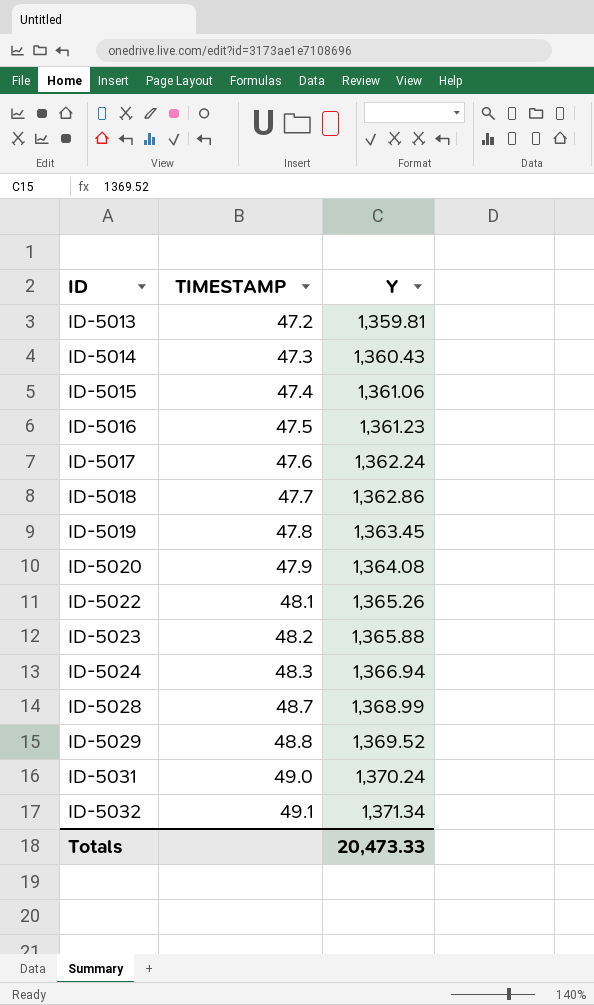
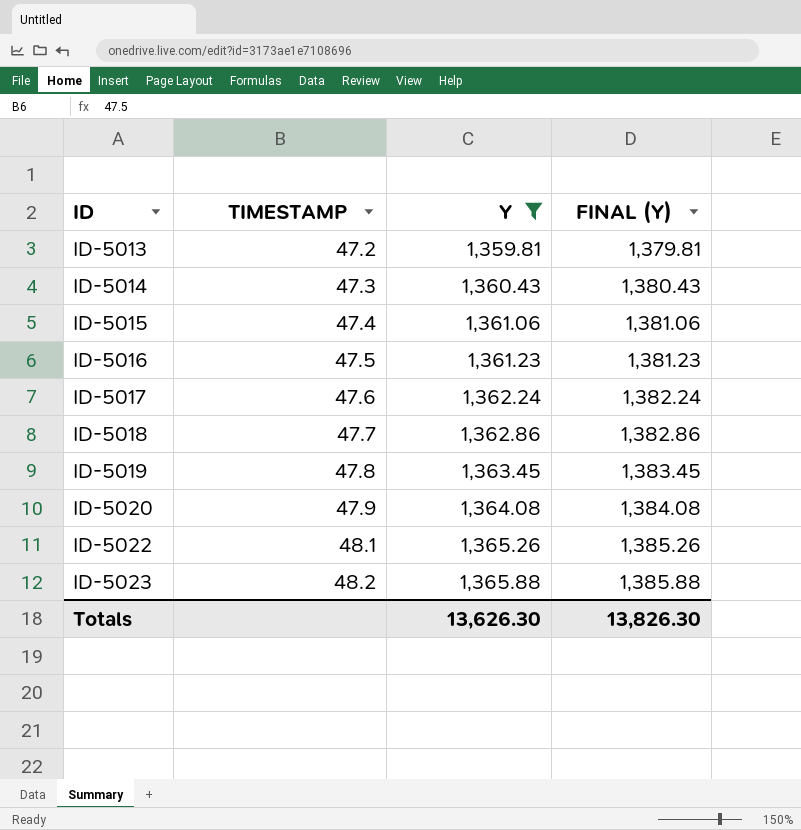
filter: none -> Y <= 1,365.88
column FINAL (Y) | formula: none -> [Y] + 20
Totals | Y: 20,473.33 -> 13,626.30

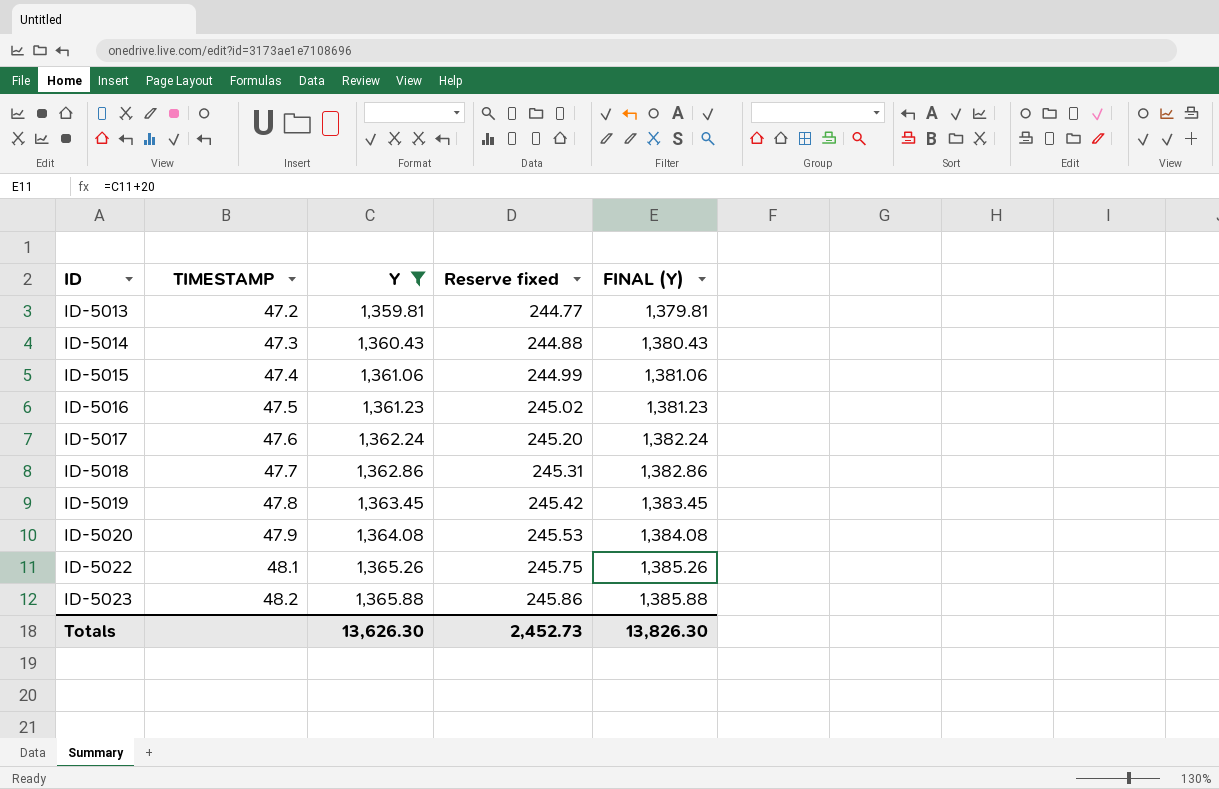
column Reserve fixed | formula: none -> [Y] * 0.18

